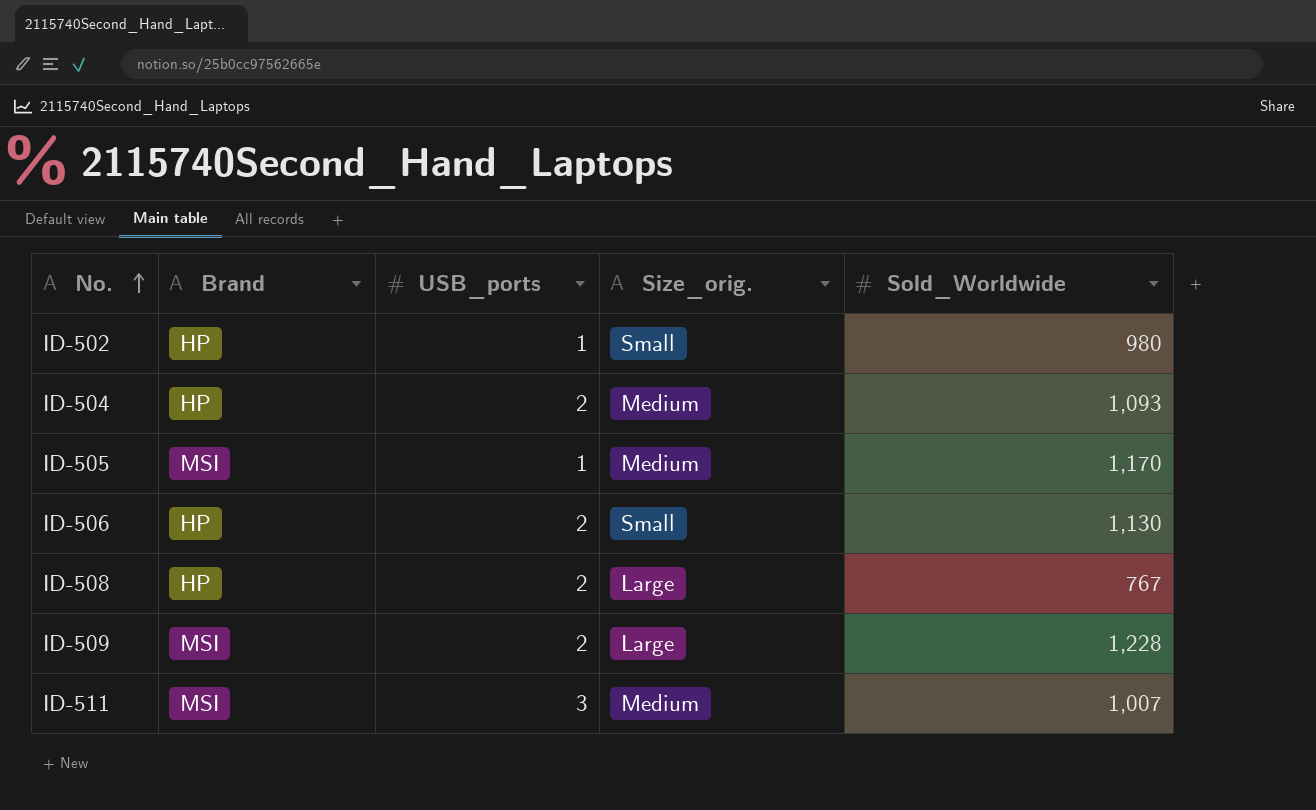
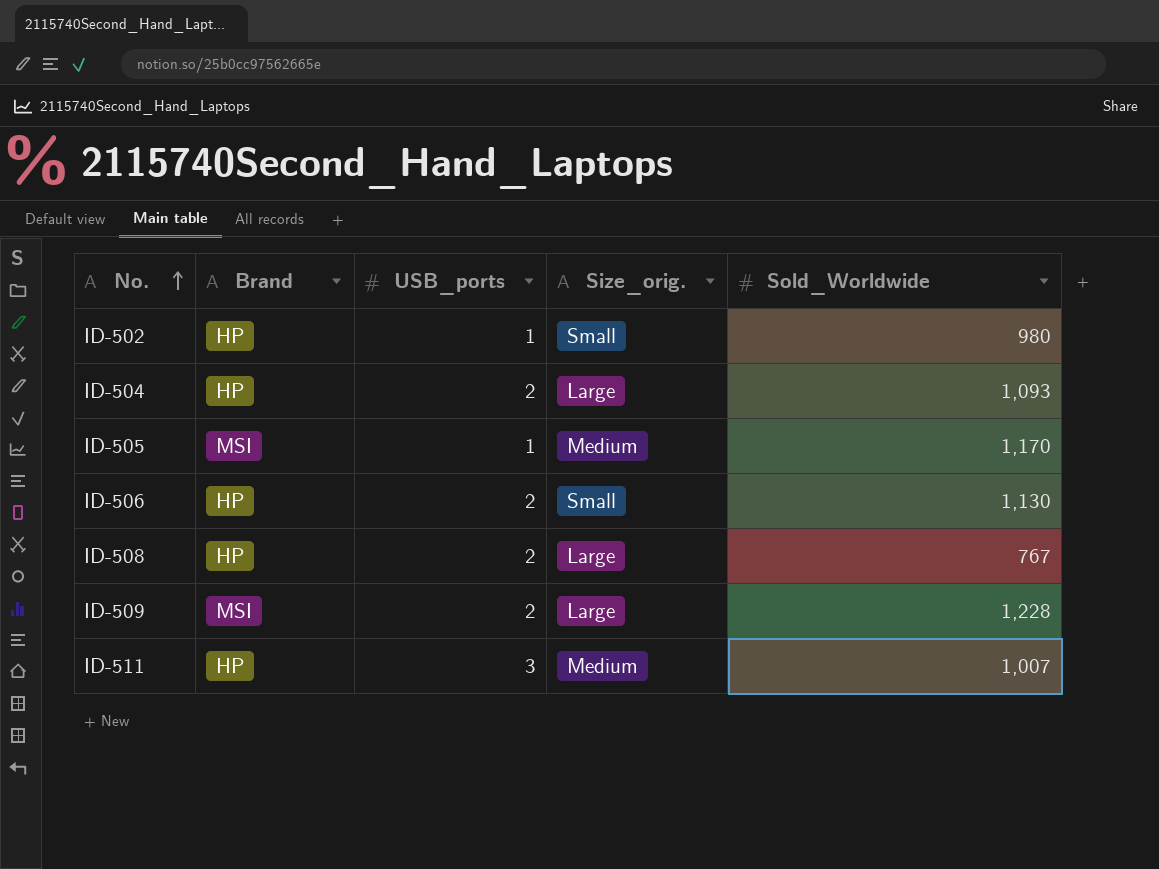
ID-504 | Size_orig.: Medium -> Large
ID-511 | Brand: MSI -> HP

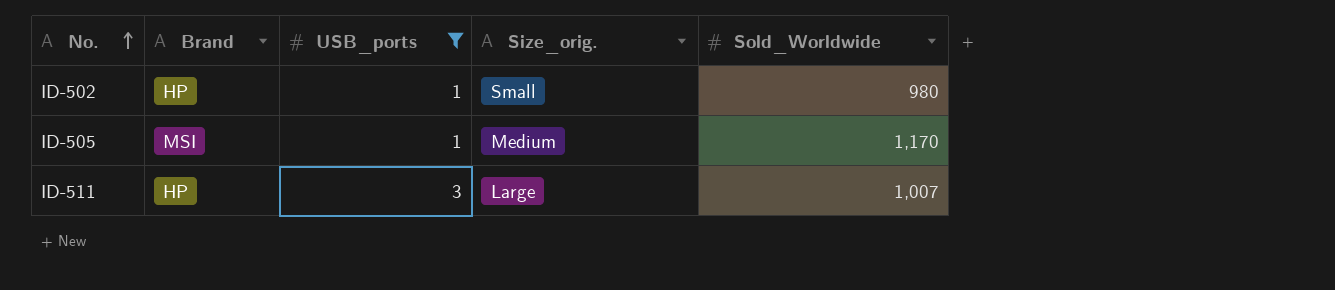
filter: none -> USB_ports != 2
ID-511 | Size_orig.: Medium -> Large

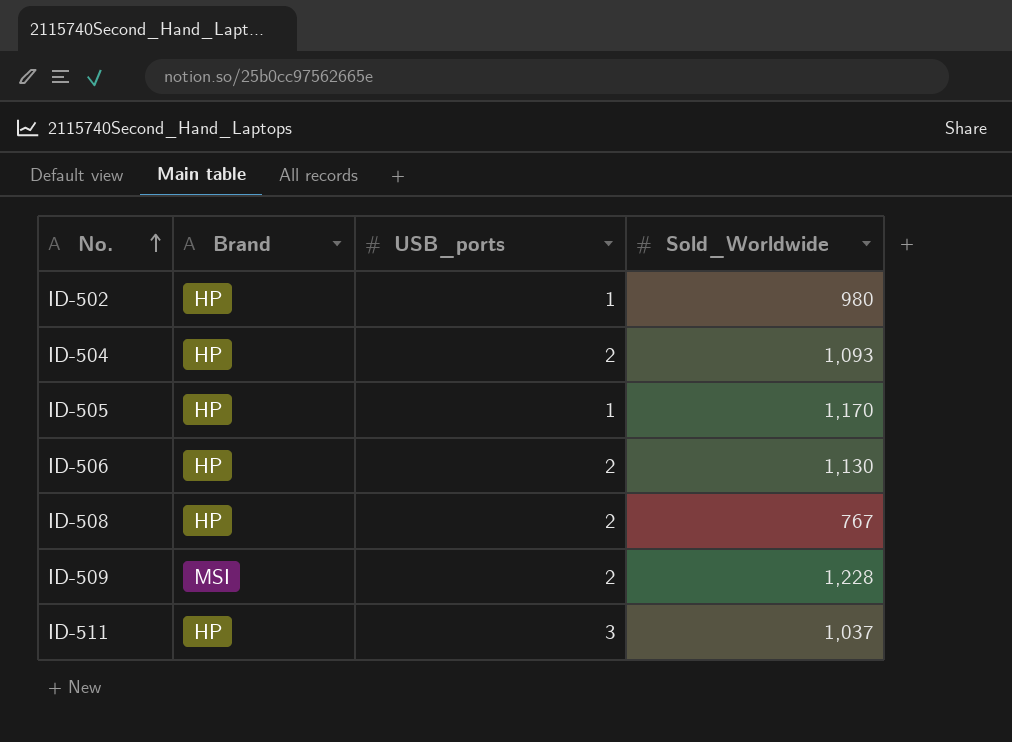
filter: USB_ports != 2 -> none
column Size_orig. | position: 4 -> none
ID-505 | Brand: MSI -> HP
ID-511 | Sold_Worldwide: 1,007 -> 1,037

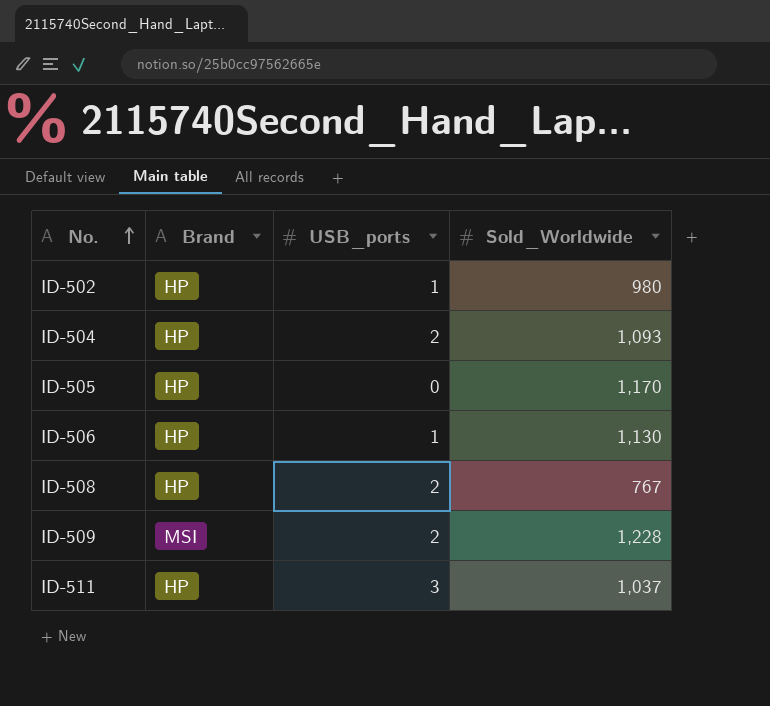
ID-505 | USB_ports: 1 -> 0
ID-506 | USB_ports: 2 -> 1

